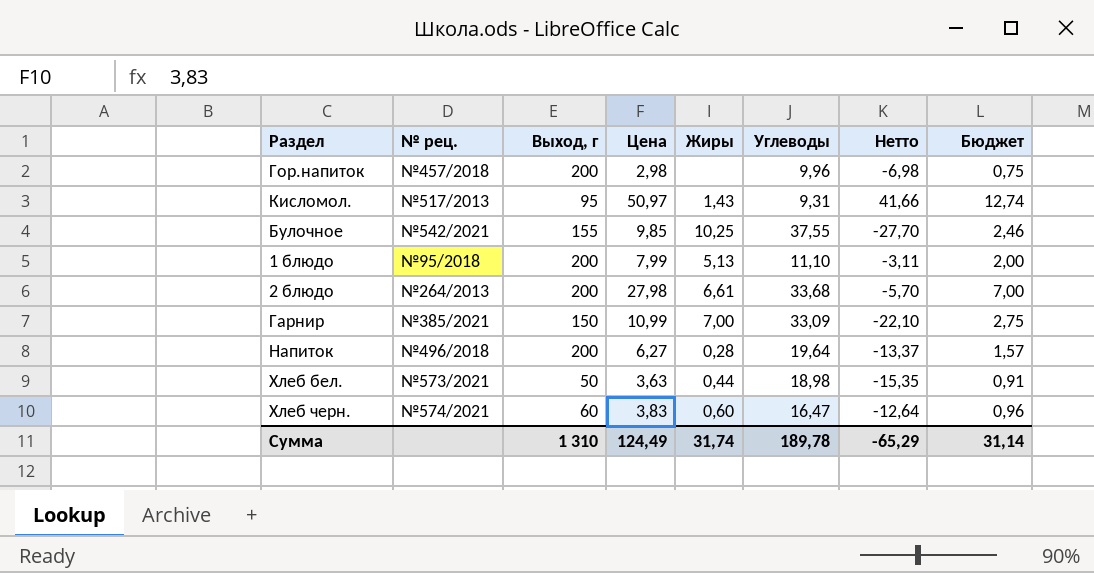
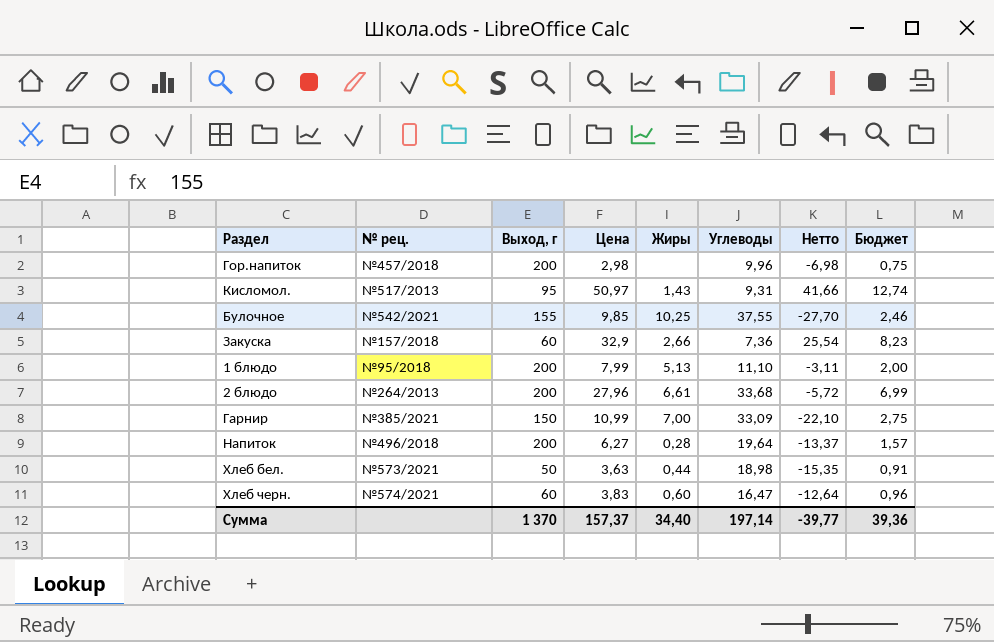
row Закуска: none -> №157/2018 | 60 | 32,9 | 2,66 | 7,36 | 25,54 | 8,23
2 блюдо | Цена: 27,98 -> 27,96
2 блюдо | Нетто: -5,70 -> -5,72
2 блюдо | Бюджет: 7,00 -> 6,99
Сумма | Выход, г: 1 310 -> 1 370
Сумма | Цена: 124,49 -> 157,37
Сумма | Жиры: 31,74 -> 34,40
Сумма | Углеводы: 189,78 -> 197,14
Сумма | Нетто: -65,29 -> -39,77
Сумма | Бюджет: 31,14 -> 39,36

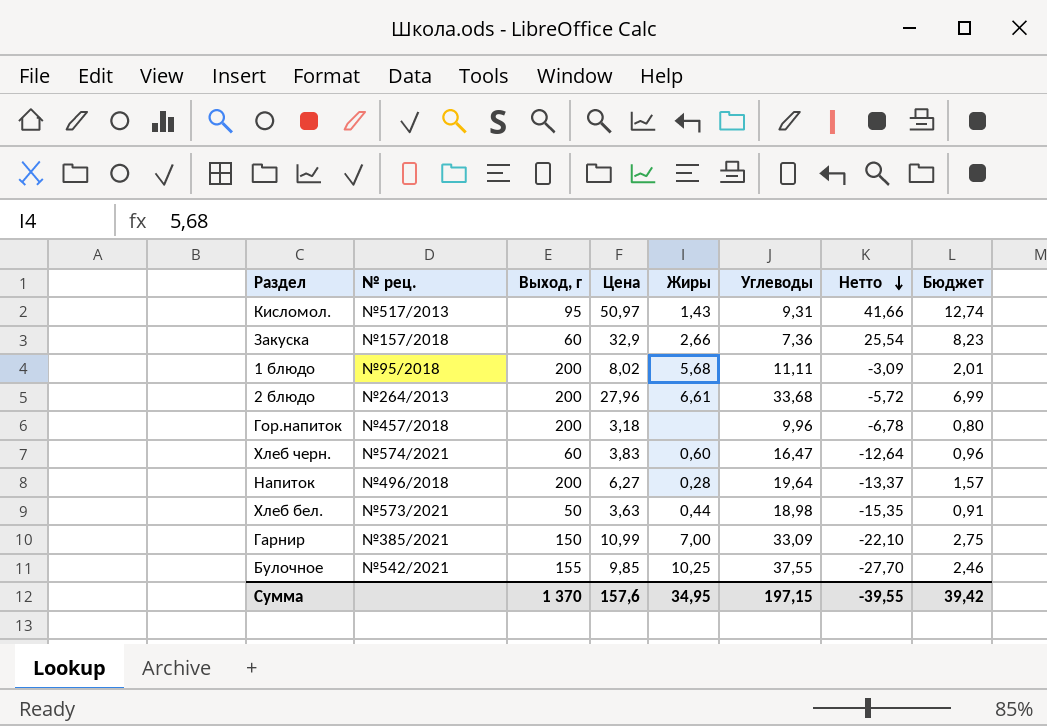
row order: none -> Нетто descending
1 блюдо | Цена: 7,99 -> 8,02
1 блюдо | Жиры: 5,13 -> 5,68
1 блюдо | Углеводы: 11,10 -> 11,11
1 блюдо | Нетто: -3,11 -> -3,09
1 блюдо | Бюджет: 2,00 -> 2,01
Гор.напиток | Цена: 2,98 -> 3,18
Гор.напиток | Нетто: -6,98 -> -6,78
Гор.напиток | Бюджет: 0,75 -> 0,80
Сумма | Цена: 157,37 -> 157,6
Сумма | Жиры: 34,40 -> 34,95
Сумма | Углеводы: 197,14 -> 197,15
Сумма | Нетто: -39,77 -> -39,55
Сумма | Бюджет: 39,36 -> 39,42

